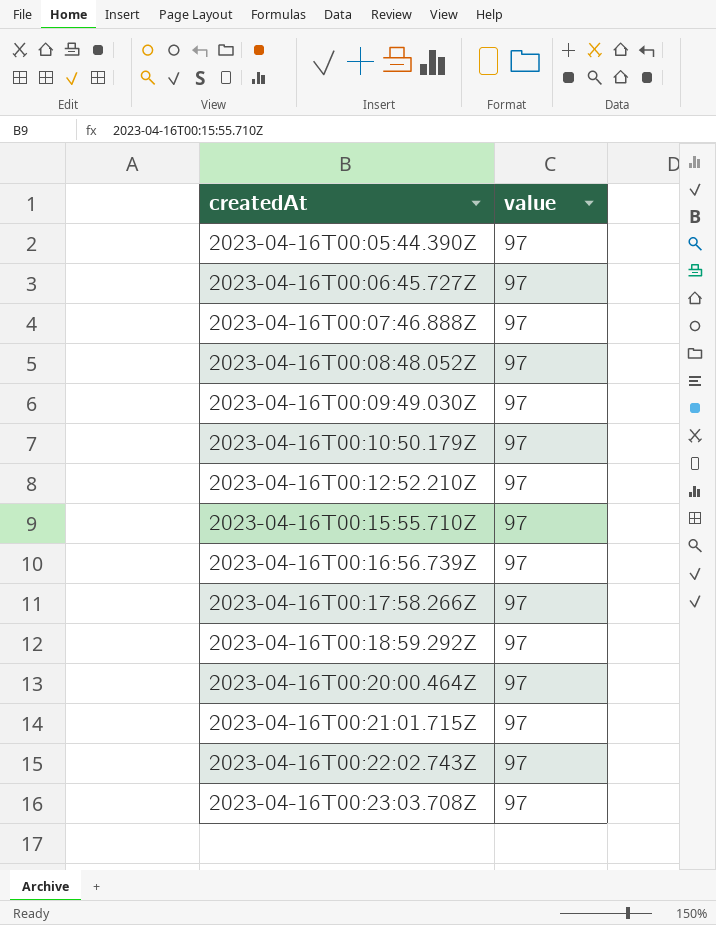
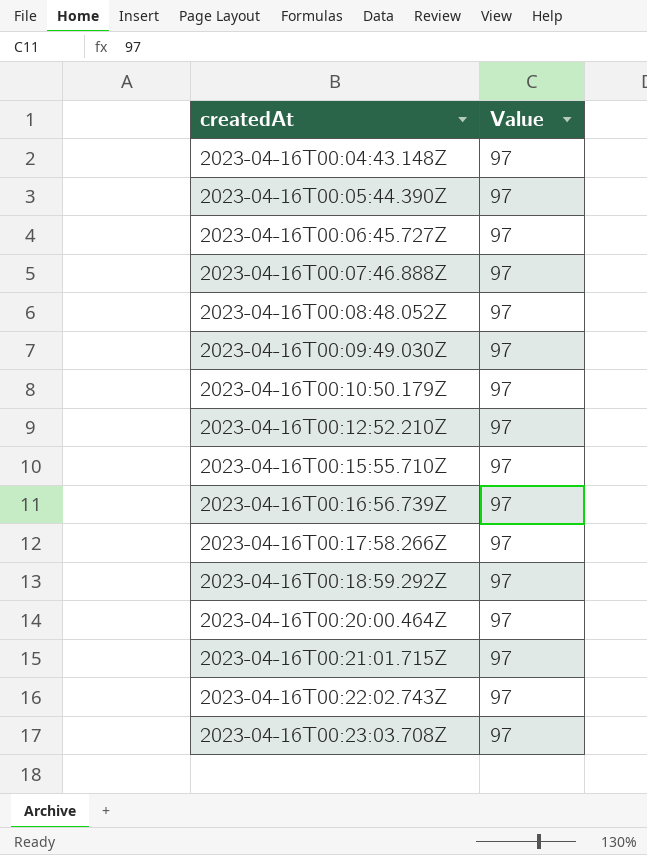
column name: value -> Value
row 2023-04-16T00:04:43.148Z: none -> 97

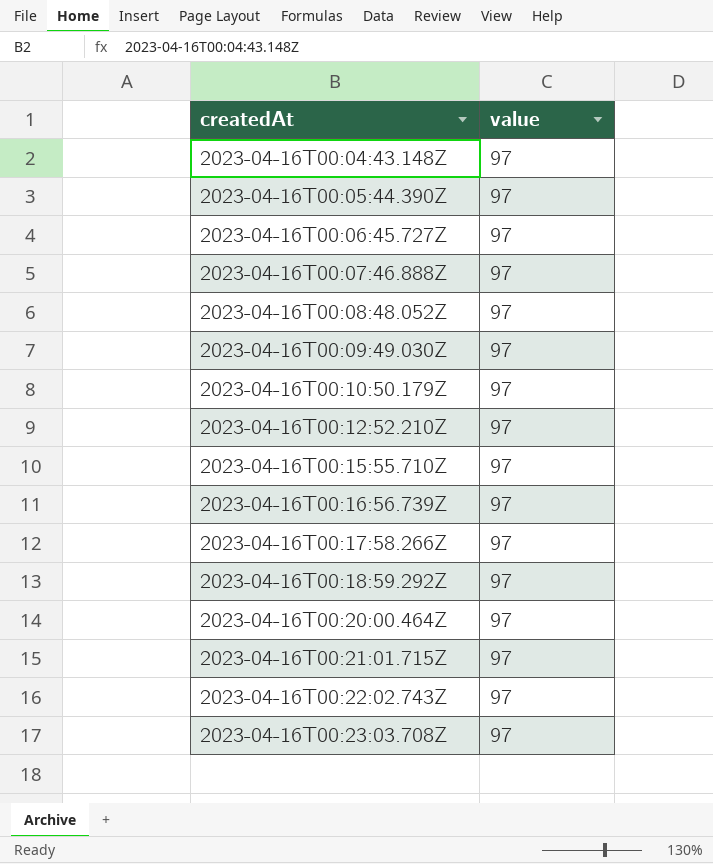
column name: Value -> value

